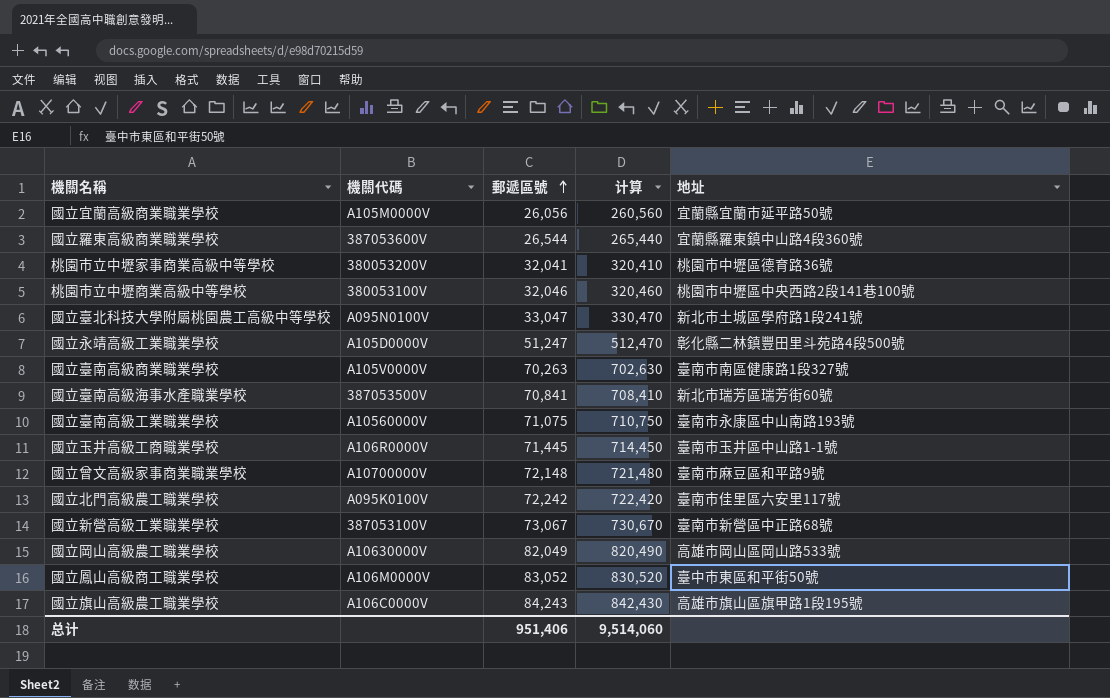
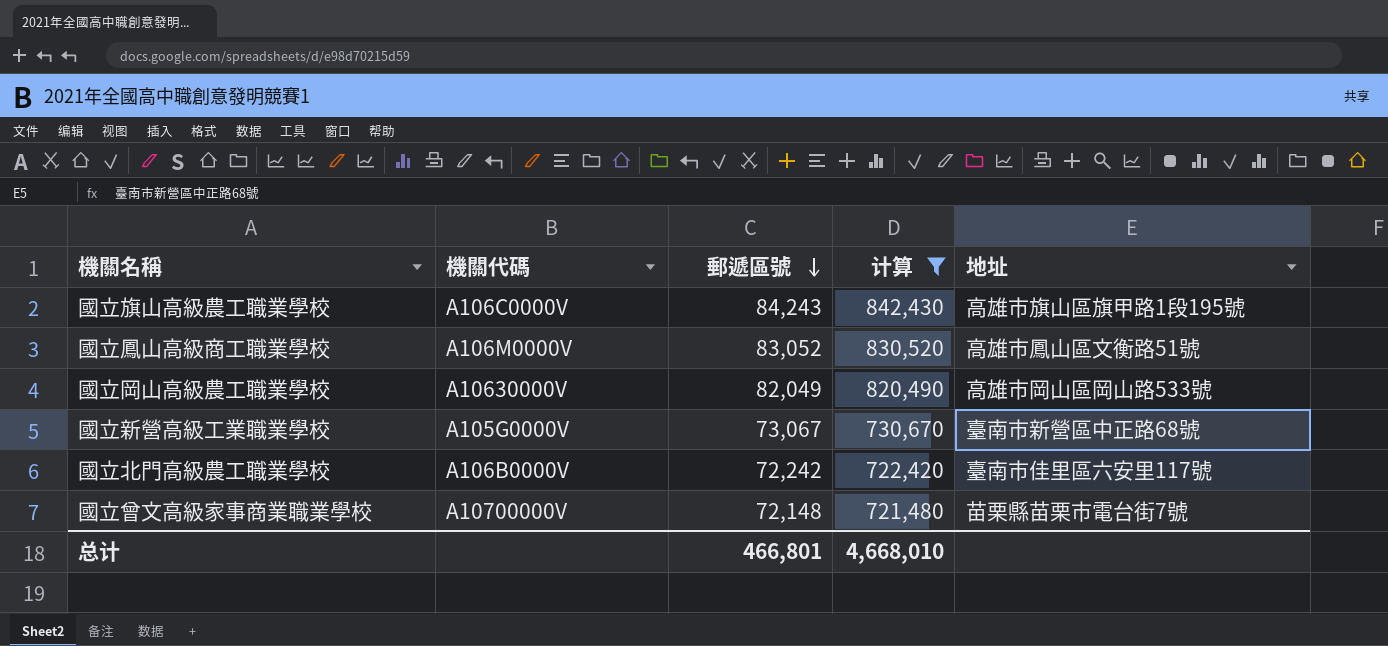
filter: none -> 计算 >= 721,480
row order: 郵遞區號 ascending -> 郵遞區號 descending
國立鳳山高級商工職業學校 | 地址: 臺中市東區和平街50號 -> 高雄市鳳山區文衡路51號
國立新營高級工業職業學校 | 機關代碼: 387053100V -> A105G0000V
國立北門高級農工職業學校 | 機關代碼: A095K0100V -> A106B0000V
國立曾文高級家事商業職業學校 | 地址: 臺南市麻豆區和平路9號 -> 苗栗縣苗栗市電台街7號
总计 | 郵遞區號: 951,406 -> 466,801
总计 | 计算: 9,514,060 -> 4,668,010

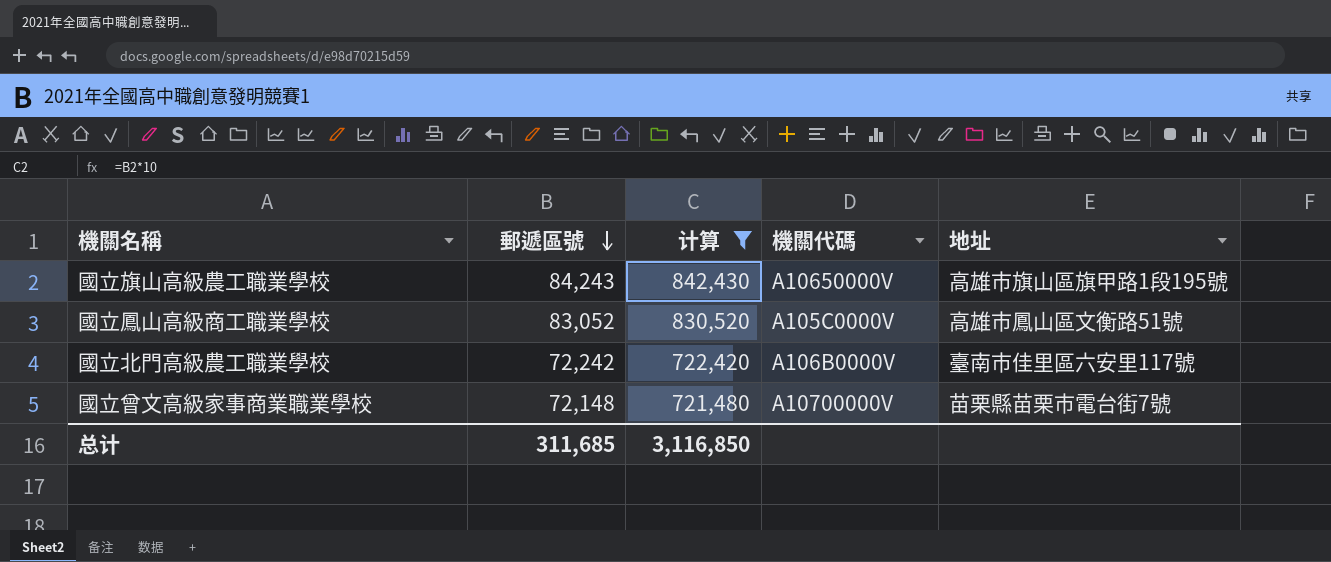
column 機關代碼 | position: 2 -> 4
row 國立岡山高級農工職業學校: A10630000V | 82,049 | 820,490 | 高雄市岡山區岡山路533號 -> none
row 國立新營高級工業職業學校: A105G0000V | 73,067 | 730,670 | 臺南市新營區中正路68號 -> none
國立旗山高級農工職業學校 | 機關代碼: A106C0000V -> A10650000V
國立鳳山高級商工職業學校 | 機關代碼: A106M0000V -> A105C0000V
总计 | 郵遞區號: 466,801 -> 311,685
总计 | 计算: 4,668,010 -> 3,116,850

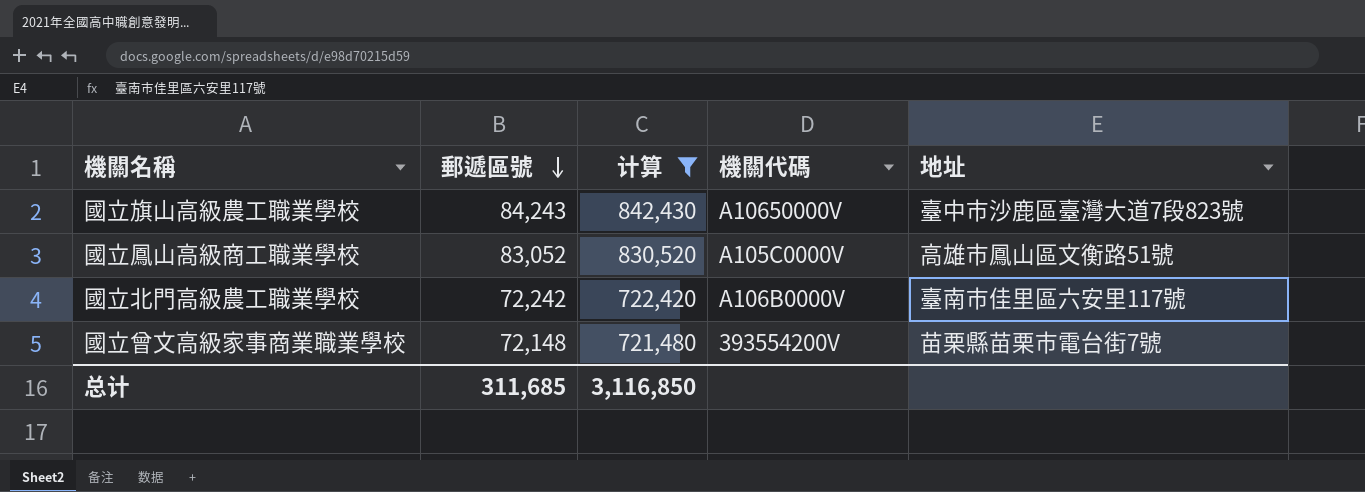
國立旗山高級農工職業學校 | 地址: 高雄市旗山區旗甲路1段195號 -> 臺中市沙鹿區臺灣大道7段823號
國立曾文高級家事商業職業學校 | 機關代碼: A10700000V -> 393554200V

